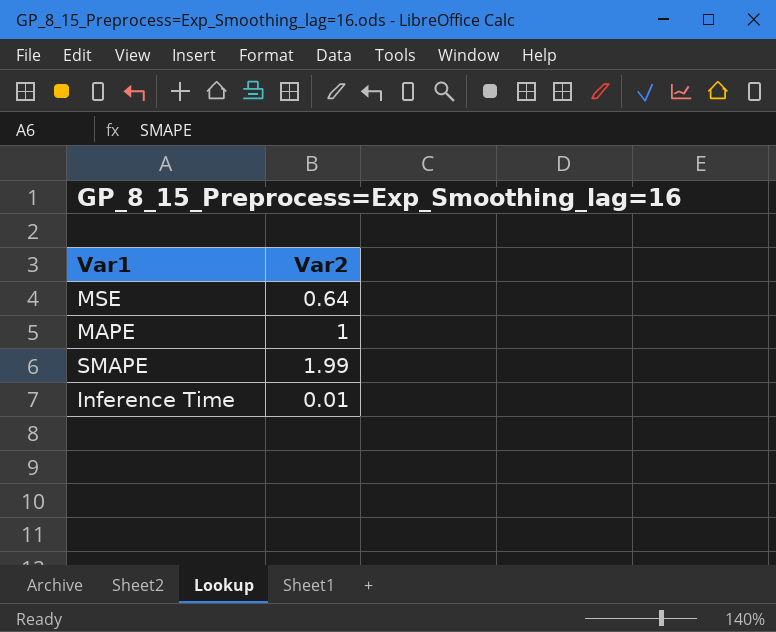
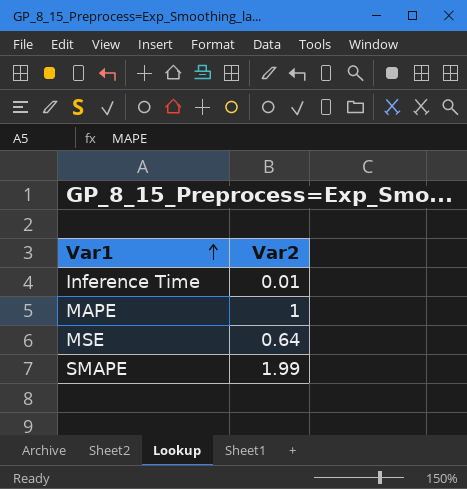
row order: none -> Var1 ascending

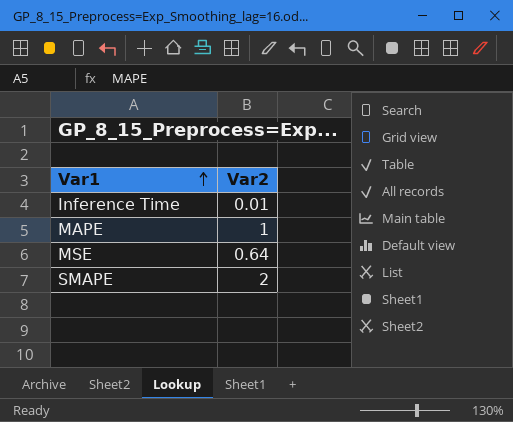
SMAPE | Var2: 1.99 -> 2

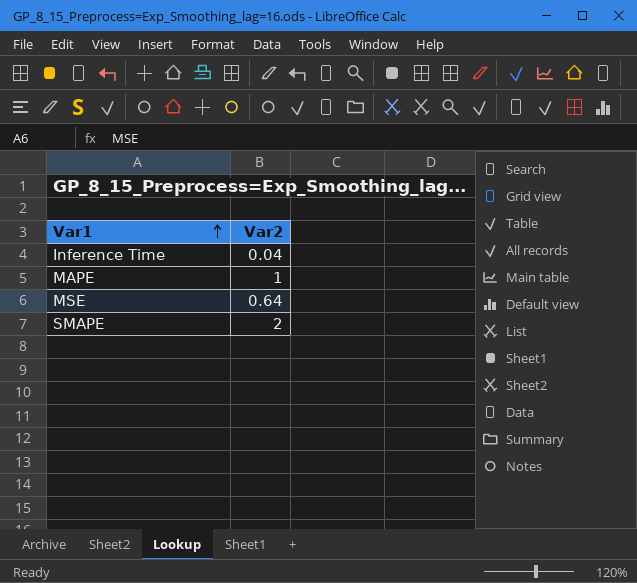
Inference Time | Var2: 0.01 -> 0.04

